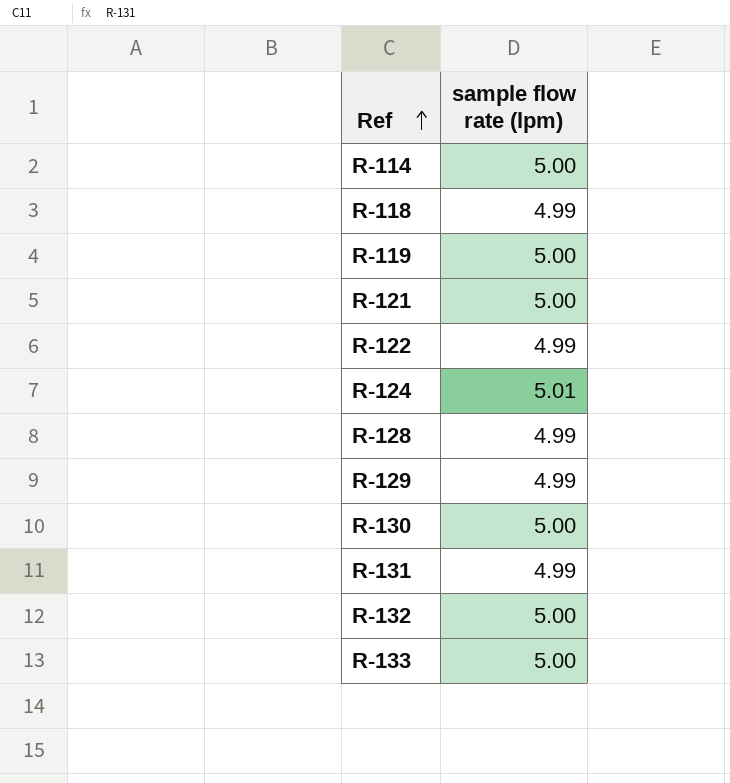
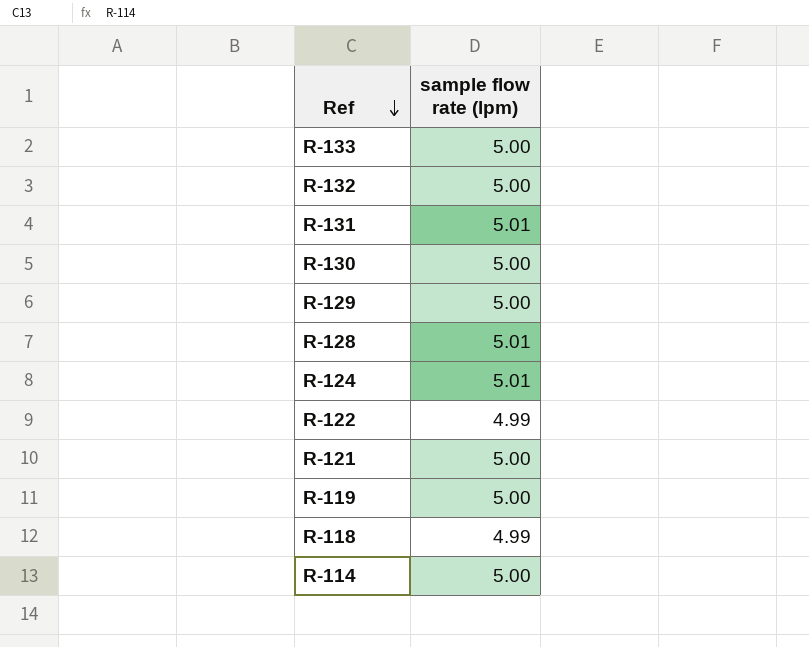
row order: Ref ascending -> Ref descending
R-131 | sample flow rate (lpm): 4.99 -> 5.01
R-129 | sample flow rate (lpm): 4.99 -> 5.00
R-128 | sample flow rate (lpm): 4.99 -> 5.01

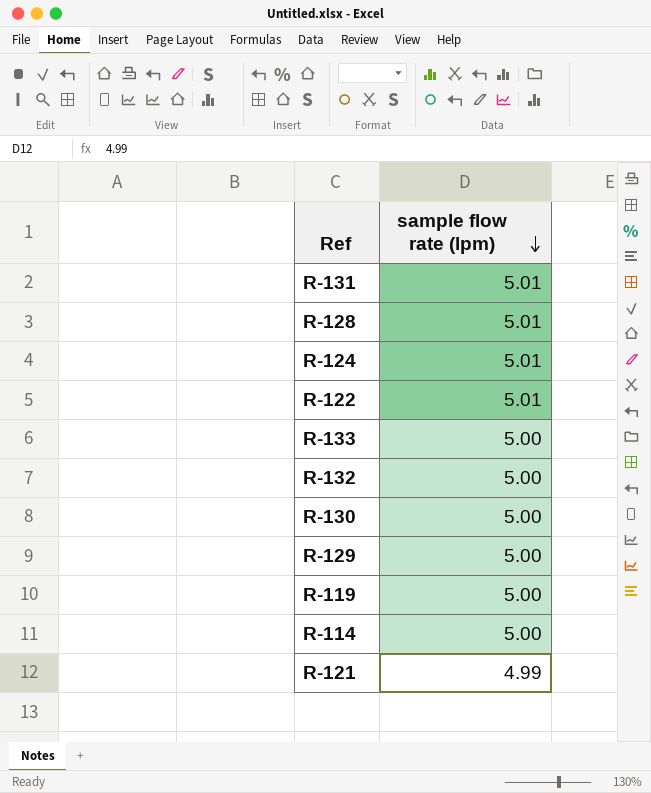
row order: Ref descending -> sample flow rate (lpm) descending
row R-118: 4.99 -> none
R-122 | sample flow rate (lpm): 4.99 -> 5.01
R-121 | sample flow rate (lpm): 5.00 -> 4.99

